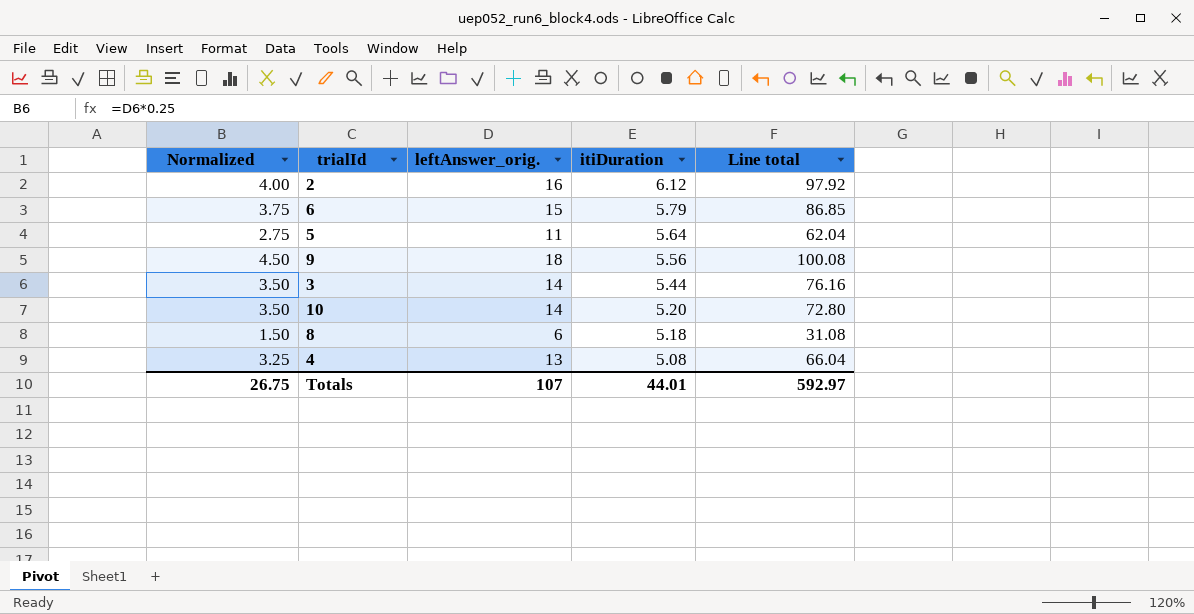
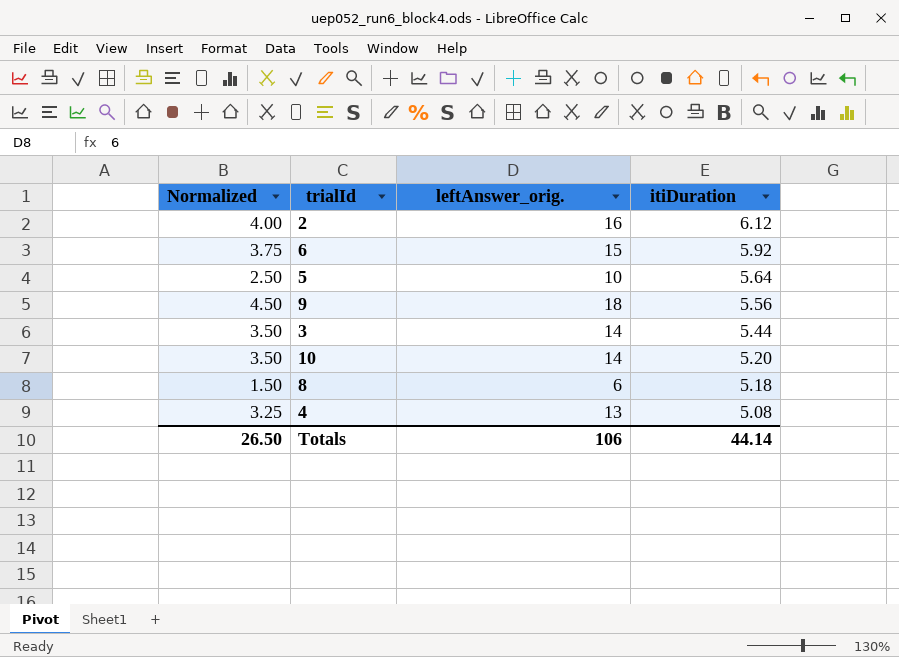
column Line total | formula: [leftAnswer_orig.] * [itiDuration] -> none
6 | itiDuration: 5.79 -> 5.92
5 | Normalized: 2.75 -> 2.50
5 | leftAnswer_orig.: 11 -> 10
Totals | Normalized: 26.75 -> 26.50
Totals | leftAnswer_orig.: 107 -> 106
Totals | itiDuration: 44.01 -> 44.14

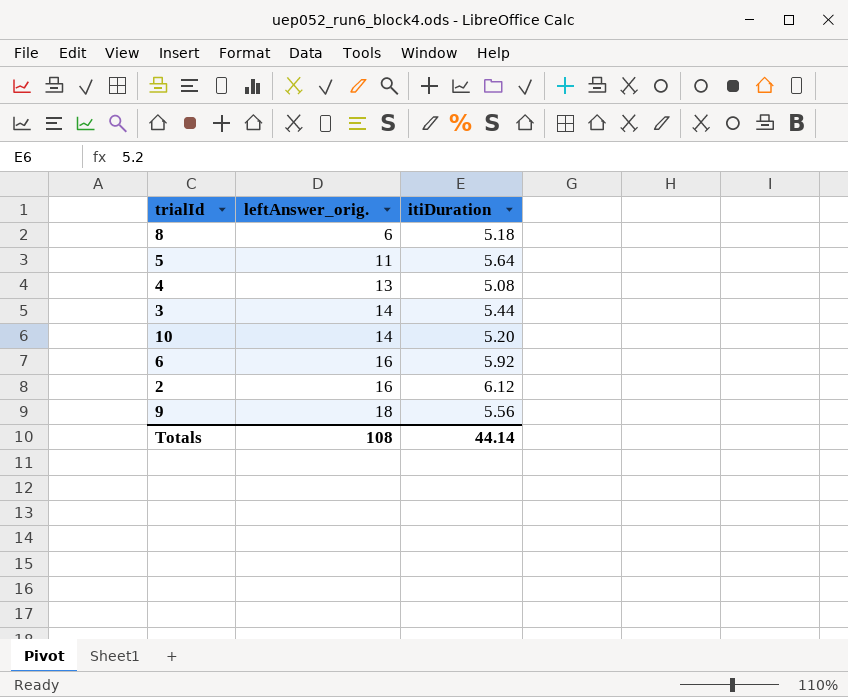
row order: itiDuration descending -> leftAnswer_orig. ascending
column Normalized | formula: [leftAnswer_orig.] * 0.25 -> none
5 | leftAnswer_orig.: 10 -> 11
6 | leftAnswer_orig.: 15 -> 16
Totals | leftAnswer_orig.: 106 -> 108

